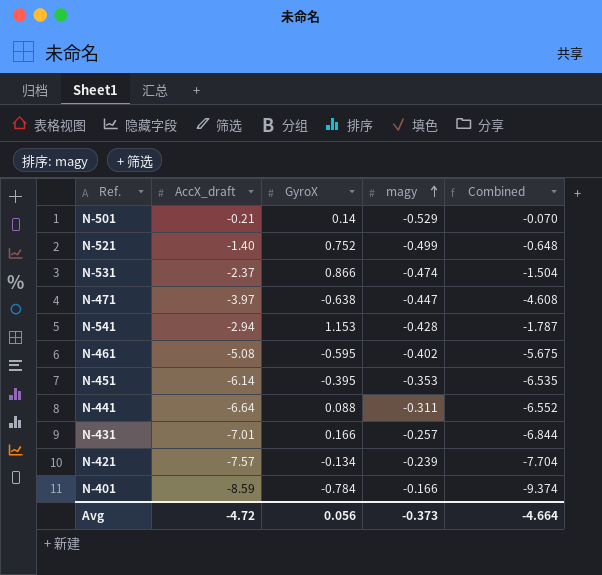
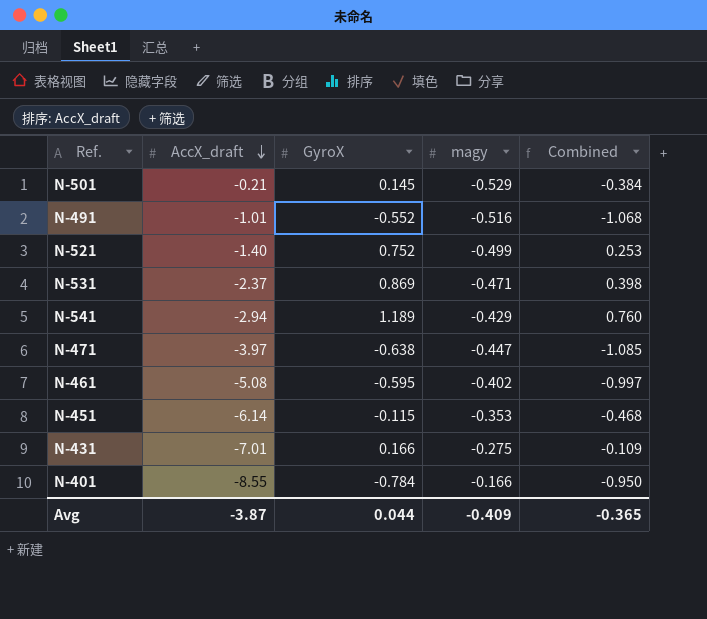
row order: magy ascending -> AccX_draft descending
column Combined | formula: [AccX_draft] + [GyroX] -> [GyroX] + [magy]
row N-441: -6.64 | 0.088 | -0.311 | -6.552 -> none
row N-421: -7.57 | -0.134 | -0.239 | -7.704 -> none
N-501 | GyroX: 0.14 -> 0.145
row N-491: none -> -1.01 | -0.552 | -0.516 | -1.068
N-531 | GyroX: 0.866 -> 0.869
N-531 | magy: -0.474 -> -0.471
N-541 | GyroX: 1.153 -> 1.189
N-541 | magy: -0.428 -> -0.429
N-451 | GyroX: -0.395 -> -0.115
N-431 | magy: -0.257 -> -0.275
N-401 | AccX_draft: -8.59 -> -8.55
Avg | AccX_draft: -4.72 -> -3.87
Avg | GyroX: 0.056 -> 0.044
Avg | magy: -0.373 -> -0.409
Avg | Combined: -4.664 -> -0.365

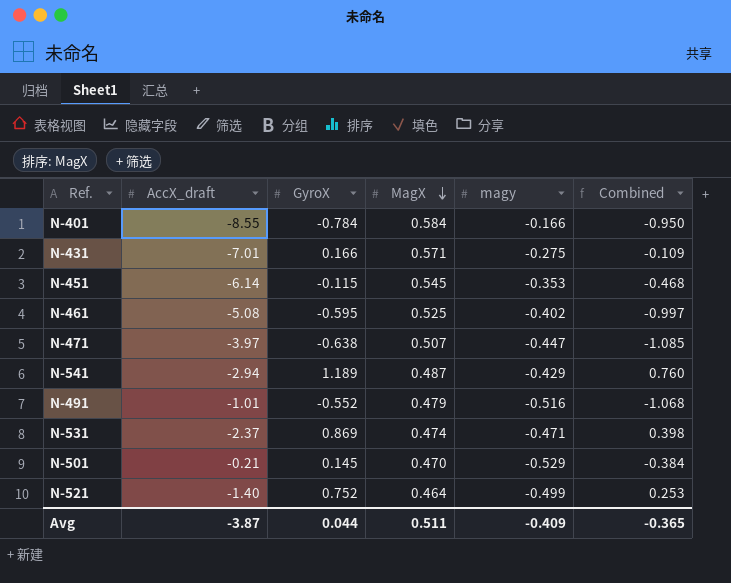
row order: AccX_draft descending -> MagX descending
column MagX | position: none -> 4

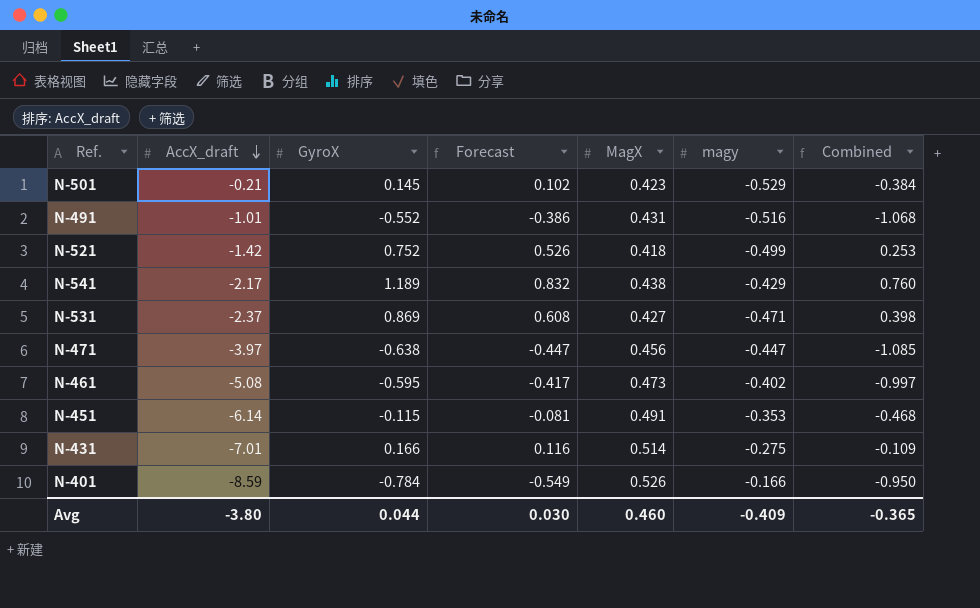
row order: MagX descending -> AccX_draft descending
column Forecast | formula: none -> [GyroX] * 0.7
N-501 | MagX: 0.470 -> 0.423
N-491 | MagX: 0.479 -> 0.431
N-521 | AccX_draft: -1.40 -> -1.42
N-521 | MagX: 0.464 -> 0.418
N-541 | AccX_draft: -2.94 -> -2.17
N-541 | MagX: 0.487 -> 0.438
N-531 | MagX: 0.474 -> 0.427
N-471 | MagX: 0.507 -> 0.456
N-461 | MagX: 0.525 -> 0.473
N-451 | MagX: 0.545 -> 0.491
N-431 | MagX: 0.571 -> 0.514
N-401 | AccX_draft: -8.55 -> -8.59
N-401 | MagX: 0.584 -> 0.526
Avg | AccX_draft: -3.87 -> -3.80
Avg | MagX: 0.511 -> 0.460

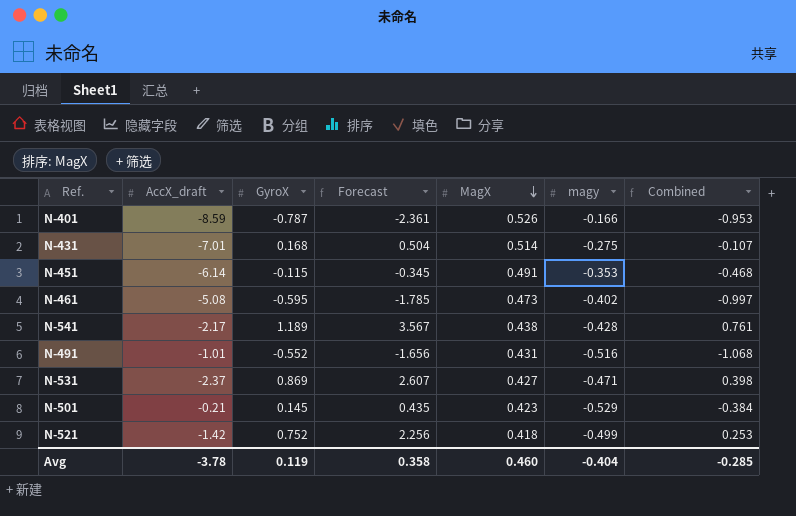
row order: AccX_draft descending -> MagX descending
column Forecast | formula: [GyroX] * 0.7 -> [GyroX] * 3
row N-471: -3.97 | -0.638 | -0.447 | 0.456 | -0.447 | -1.085 -> none
N-401 | GyroX: -0.784 -> -0.787
N-401 | Combined: -0.950 -> -0.953
N-431 | GyroX: 0.166 -> 0.168
N-431 | Combined: -0.109 -> -0.107
N-541 | magy: -0.429 -> -0.428
N-541 | Combined: 0.760 -> 0.761
Avg | AccX_draft: -3.80 -> -3.78
Avg | GyroX: 0.044 -> 0.119
Avg | Forecast: 0.030 -> 0.358
Avg | magy: -0.409 -> -0.404
Avg | Combined: -0.365 -> -0.285

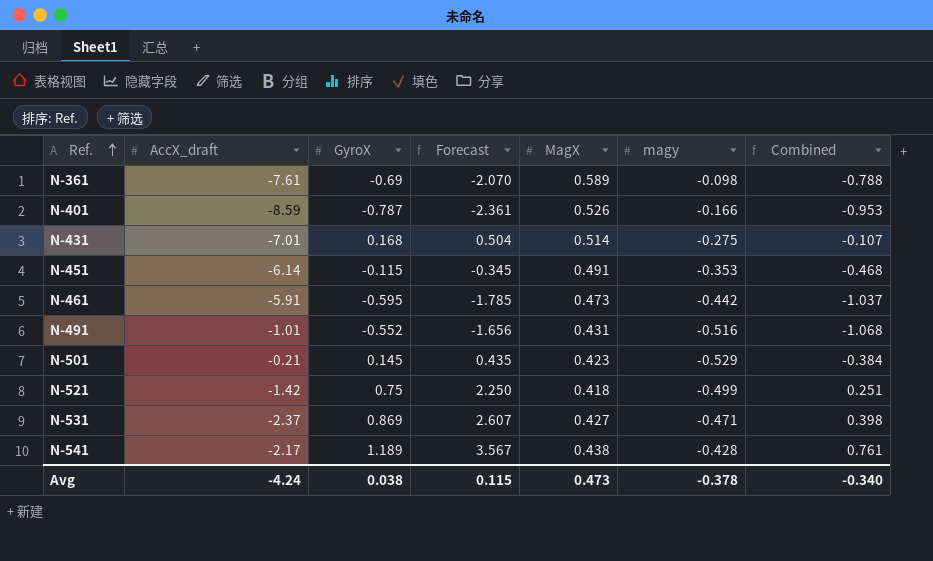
row order: MagX descending -> Ref. ascending
row N-361: none -> -7.61 | -0.69 | -2.070 | 0.589 | -0.098 | -0.788
N-461 | AccX_draft: -5.08 -> -5.91
N-461 | magy: -0.402 -> -0.442
N-461 | Combined: -0.997 -> -1.037
N-521 | GyroX: 0.752 -> 0.75
N-521 | Forecast: 2.256 -> 2.250
N-521 | Combined: 0.253 -> 0.251
Avg | AccX_draft: -3.78 -> -4.24
Avg | GyroX: 0.119 -> 0.038
Avg | Forecast: 0.358 -> 0.115
Avg | MagX: 0.460 -> 0.473
Avg | magy: -0.404 -> -0.378
Avg | Combined: -0.285 -> -0.340

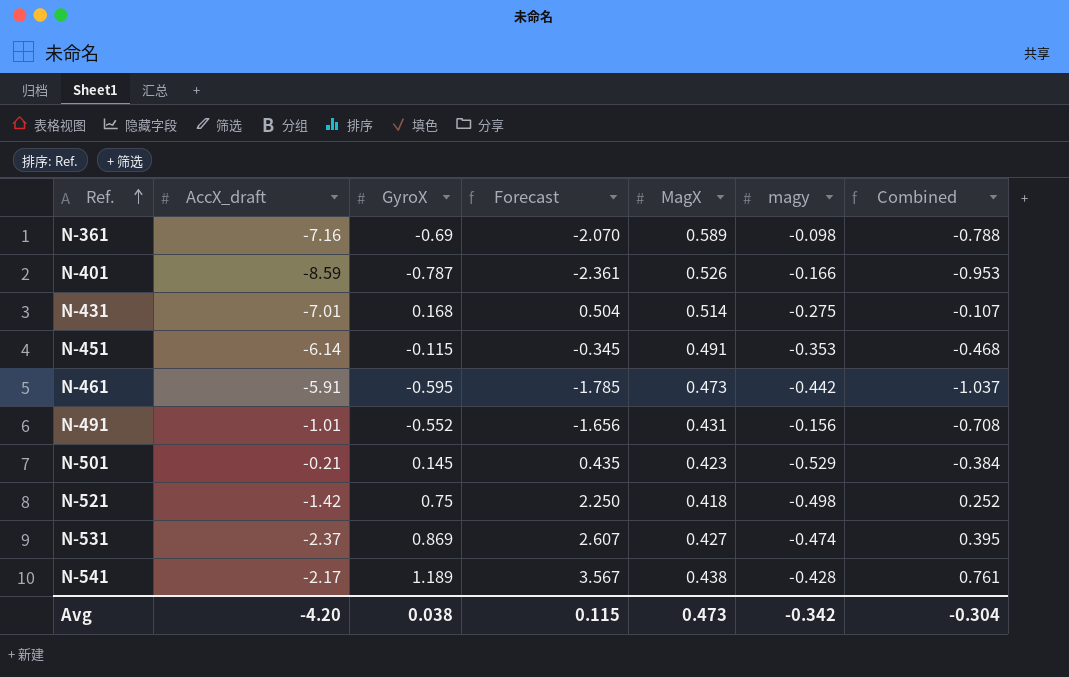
N-361 | AccX_draft: -7.61 -> -7.16
N-491 | magy: -0.516 -> -0.156
N-491 | Combined: -1.068 -> -0.708
N-521 | magy: -0.499 -> -0.498
N-521 | Combined: 0.251 -> 0.252
N-531 | magy: -0.471 -> -0.474
N-531 | Combined: 0.398 -> 0.395
Avg | AccX_draft: -4.24 -> -4.20
Avg | magy: -0.378 -> -0.342
Avg | Combined: -0.340 -> -0.304

